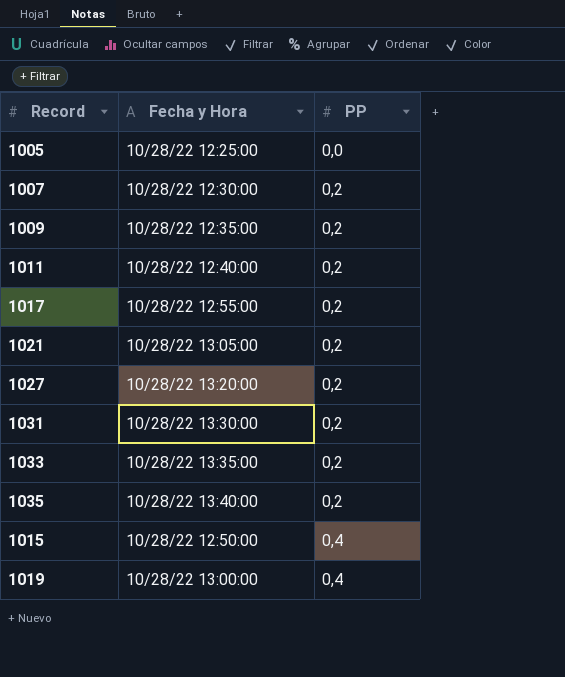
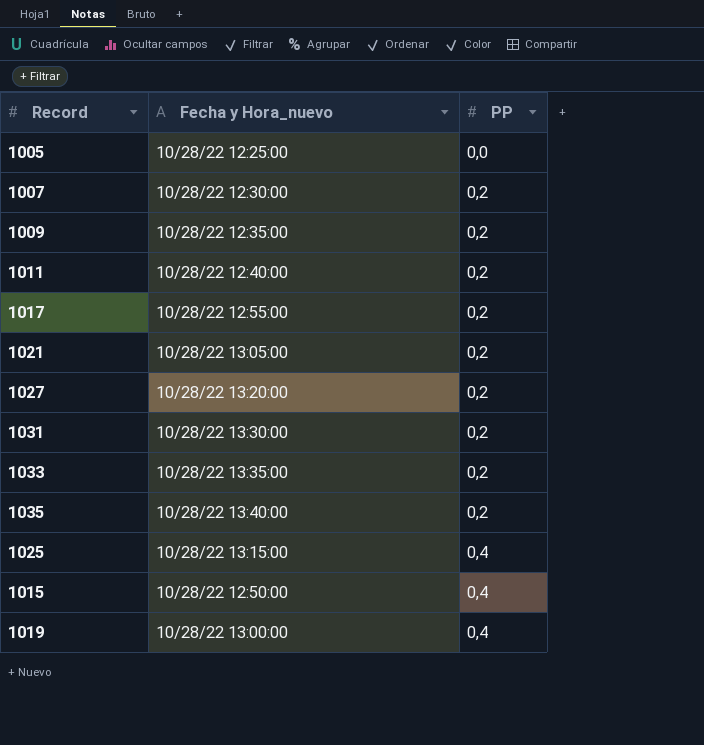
column name: Fecha y Hora -> Fecha y Hora_nuevo
row 1025: none -> 10/28/22 13:15:00 | 0,4

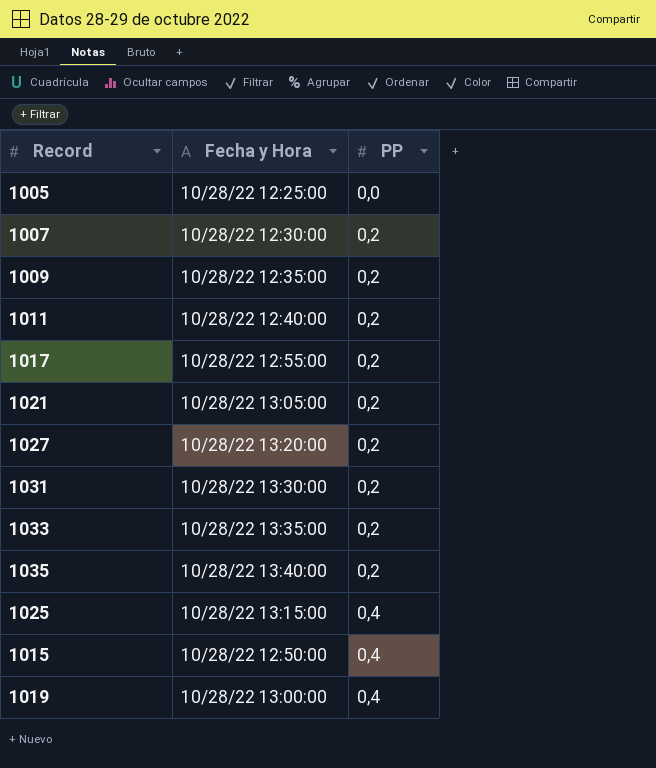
column name: Fecha y Hora_nuevo -> Fecha y Hora

